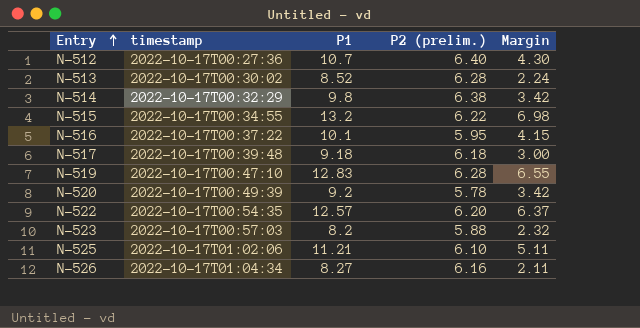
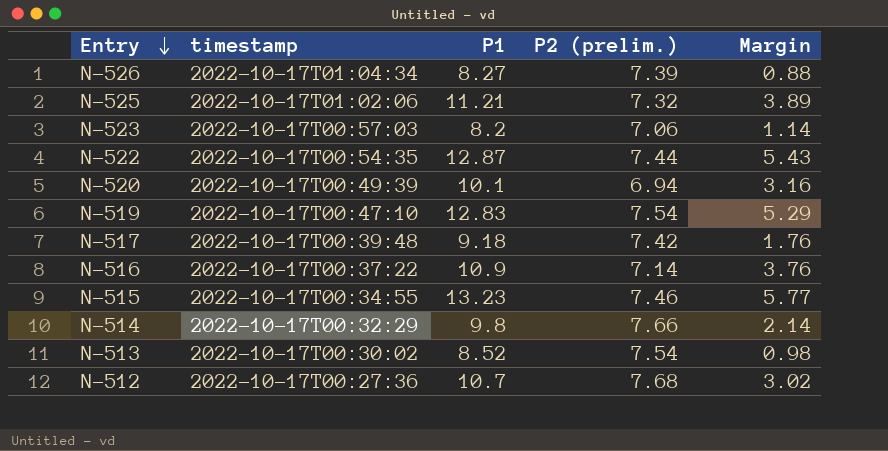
row order: Entry ascending -> Entry descending
N-526 | P2 (prelim.): 6.16 -> 7.39
N-526 | Margin: 2.11 -> 0.88
N-525 | P2 (prelim.): 6.10 -> 7.32
N-525 | Margin: 5.11 -> 3.89
N-523 | P2 (prelim.): 5.88 -> 7.06
N-523 | Margin: 2.32 -> 1.14
N-522 | P1: 12.57 -> 12.87
N-522 | P2 (prelim.): 6.20 -> 7.44
N-522 | Margin: 6.37 -> 5.43
N-520 | P1: 9.2 -> 10.1
N-520 | P2 (prelim.): 5.78 -> 6.94
N-520 | Margin: 3.42 -> 3.16
N-519 | P2 (prelim.): 6.28 -> 7.54
N-519 | Margin: 6.55 -> 5.29
N-517 | P2 (prelim.): 6.18 -> 7.42
N-517 | Margin: 3.00 -> 1.76
N-516 | P1: 10.1 -> 10.9
N-516 | P2 (prelim.): 5.95 -> 7.14
N-516 | Margin: 4.15 -> 3.76
N-515 | P1: 13.2 -> 13.23
N-515 | P2 (prelim.): 6.22 -> 7.46
N-515 | Margin: 6.98 -> 5.77
N-514 | P2 (prelim.): 6.38 -> 7.66
N-514 | Margin: 3.42 -> 2.14
N-513 | P2 (prelim.): 6.28 -> 7.54
N-513 | Margin: 2.24 -> 0.98
N-512 | P2 (prelim.): 6.40 -> 7.68
N-512 | Margin: 4.30 -> 3.02

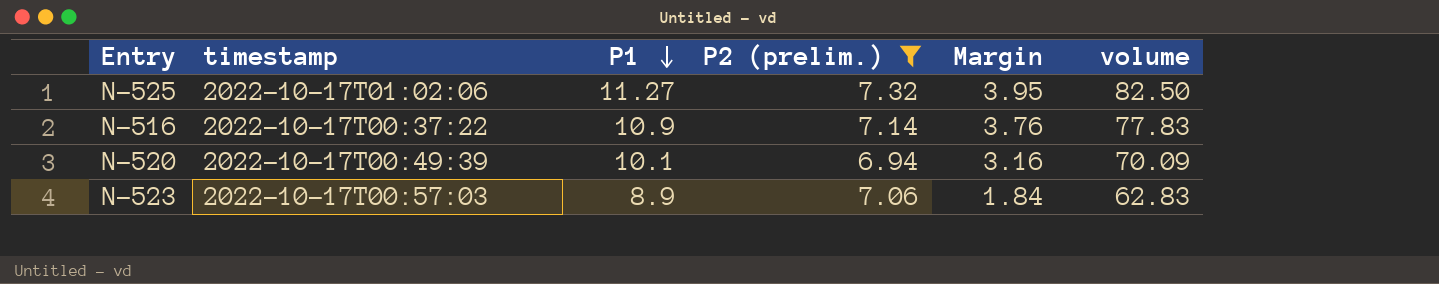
filter: none -> P2 (prelim.) <= 7.32
row order: Entry descending -> P1 descending
column volume | formula: none -> [P1] * [P2 (prelim.)]
N-525 | P1: 11.21 -> 11.27
N-525 | Margin: 3.89 -> 3.95
N-523 | P1: 8.2 -> 8.9
N-523 | Margin: 1.14 -> 1.84

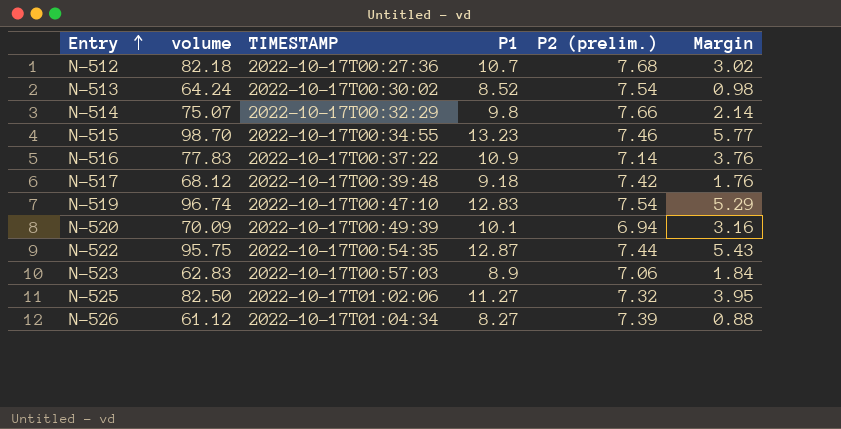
filter: P2 (prelim.) <= 7.32 -> none
row order: P1 descending -> Entry ascending
column volume | position: 6 -> 2
column name: timestamp -> TIMESTAMP

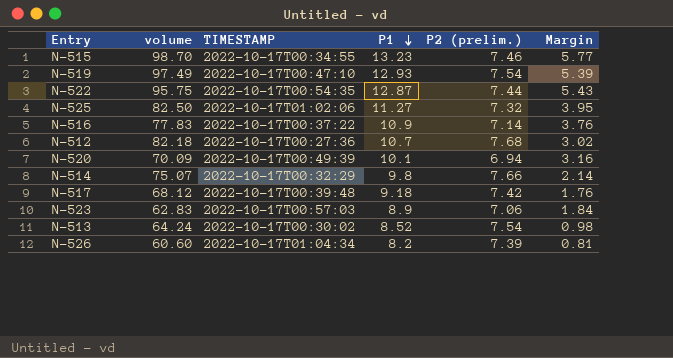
row order: Entry ascending -> P1 descending
N-519 | volume: 96.74 -> 97.49
N-519 | P1: 12.83 -> 12.93
N-519 | Margin: 5.29 -> 5.39
N-526 | volume: 61.12 -> 60.60
N-526 | P1: 8.27 -> 8.2
N-526 | Margin: 0.88 -> 0.81

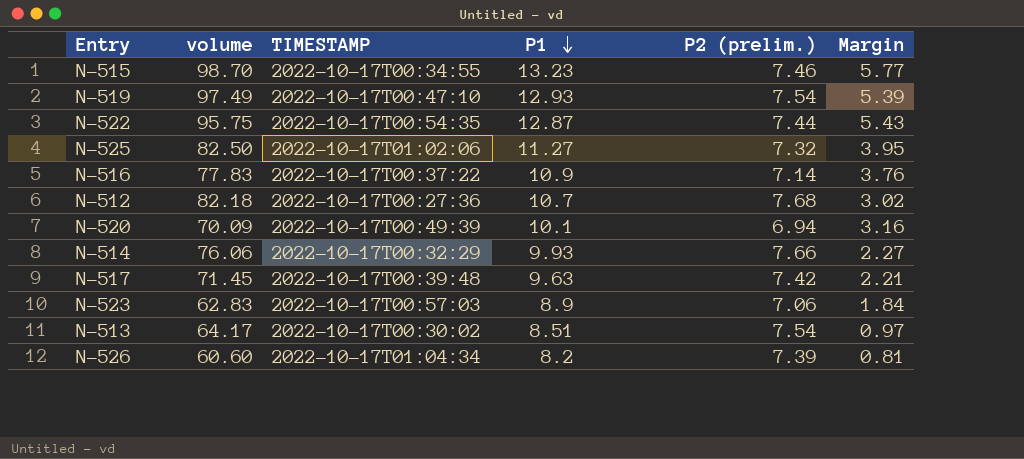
N-514 | volume: 75.07 -> 76.06
N-514 | P1: 9.8 -> 9.93
N-514 | Margin: 2.14 -> 2.27
N-517 | volume: 68.12 -> 71.45
N-517 | P1: 9.18 -> 9.63
N-517 | Margin: 1.76 -> 2.21
N-513 | volume: 64.24 -> 64.17
N-513 | P1: 8.52 -> 8.51
N-513 | Margin: 0.98 -> 0.97

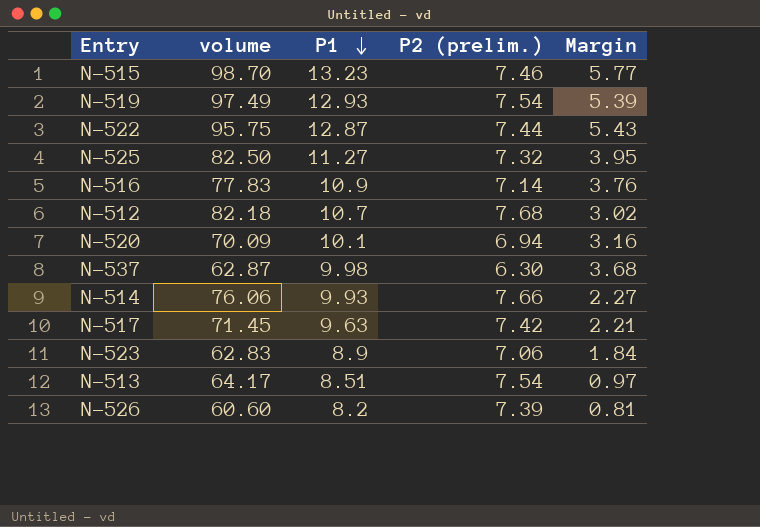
column TIMESTAMP | position: 3 -> none
row N-537: none -> 62.87 | 9.98 | 6.30 | 3.68

